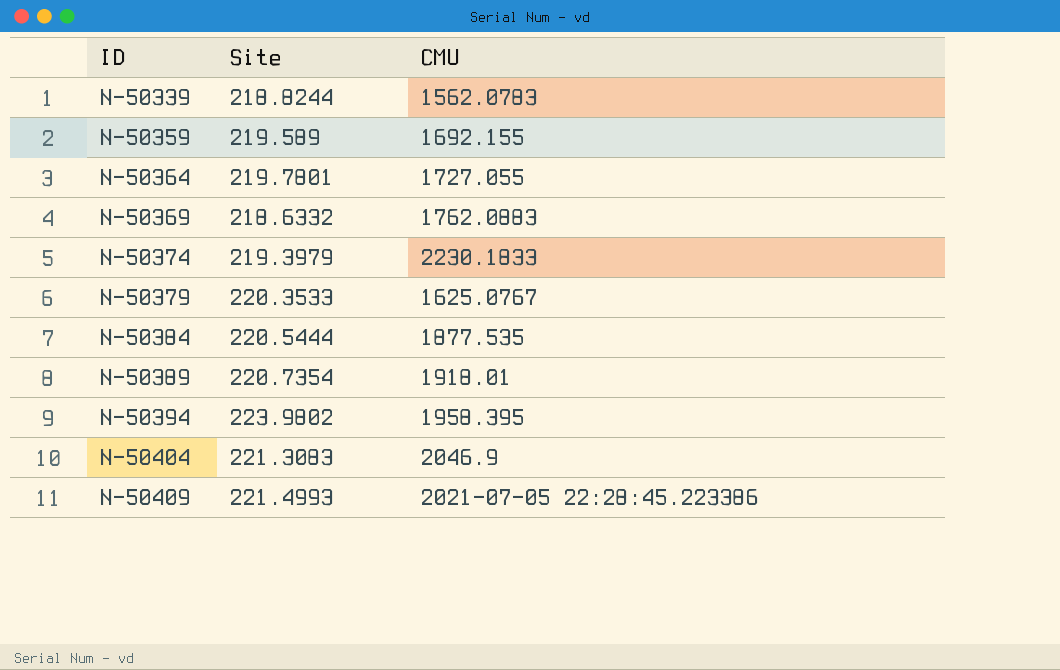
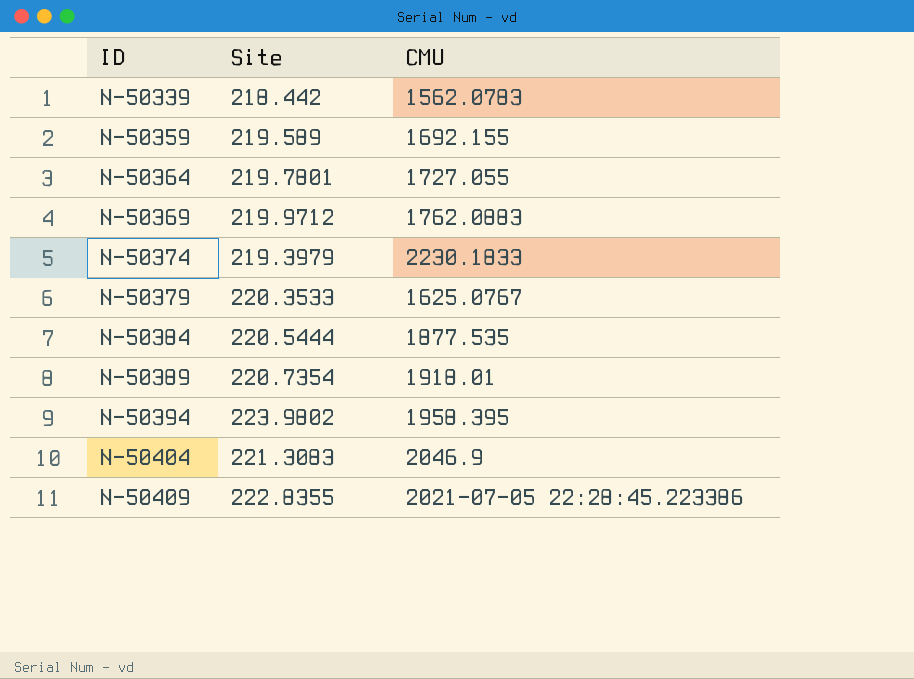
N-50339 | Site: 218.8244 -> 218.442
N-50369 | Site: 218.6332 -> 219.9712
N-50409 | Site: 221.4993 -> 222.8355

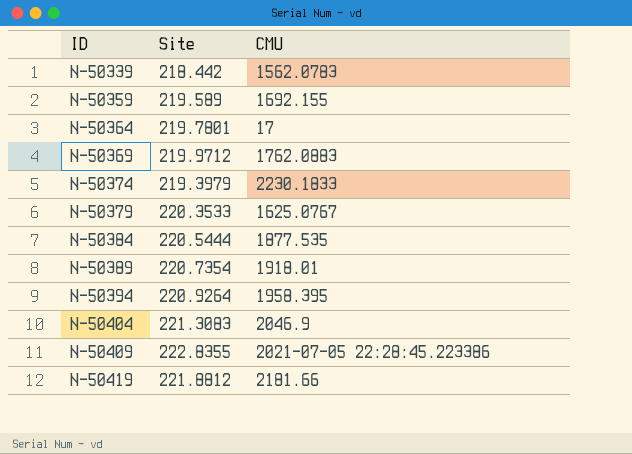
N-50364 | CMU: 1727.055 -> 17
N-50394 | Site: 223.9802 -> 220.9264
row N-50419: none -> 221.8812 | 2181.66

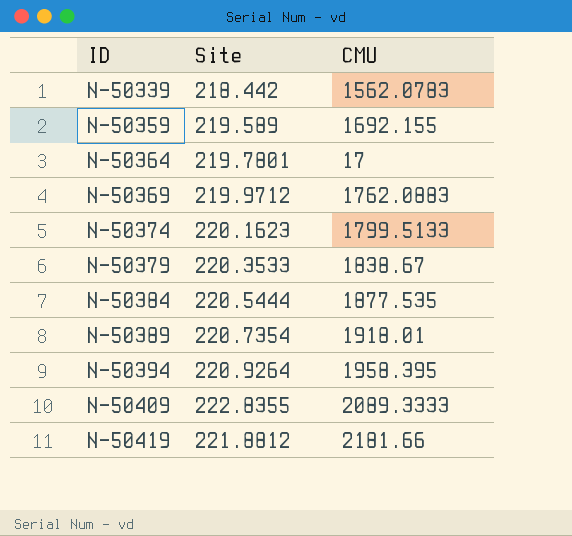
row N-50404: 221.3083 | 2046.9 -> none
N-50374 | Site: 219.3979 -> 220.1623
N-50374 | CMU: 2230.1833 -> 1799.5133
N-50379 | CMU: 1625.0767 -> 1838.67
N-50409 | CMU: 2021-07-05 22:28:45.223386 -> 2089.3333

